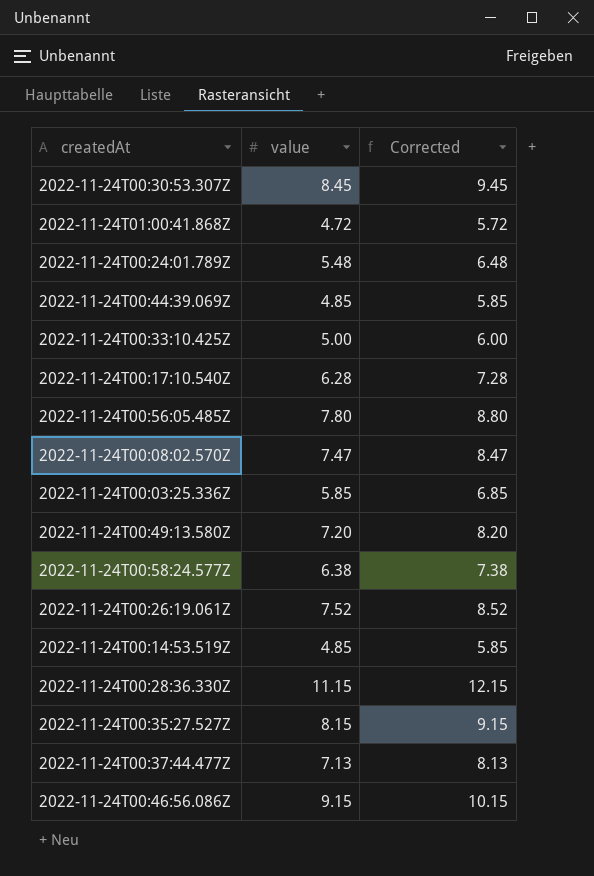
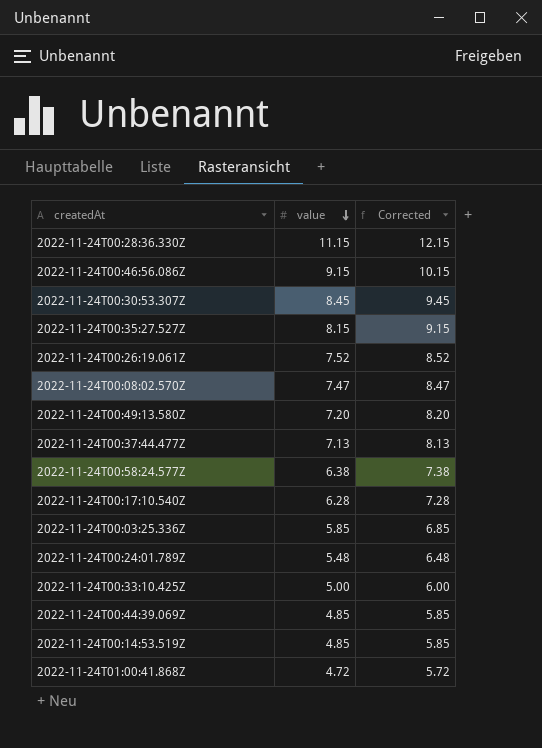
row order: none -> value descending
row 2022-11-24T00:56:05.485Z: 7.80 | 8.80 -> none

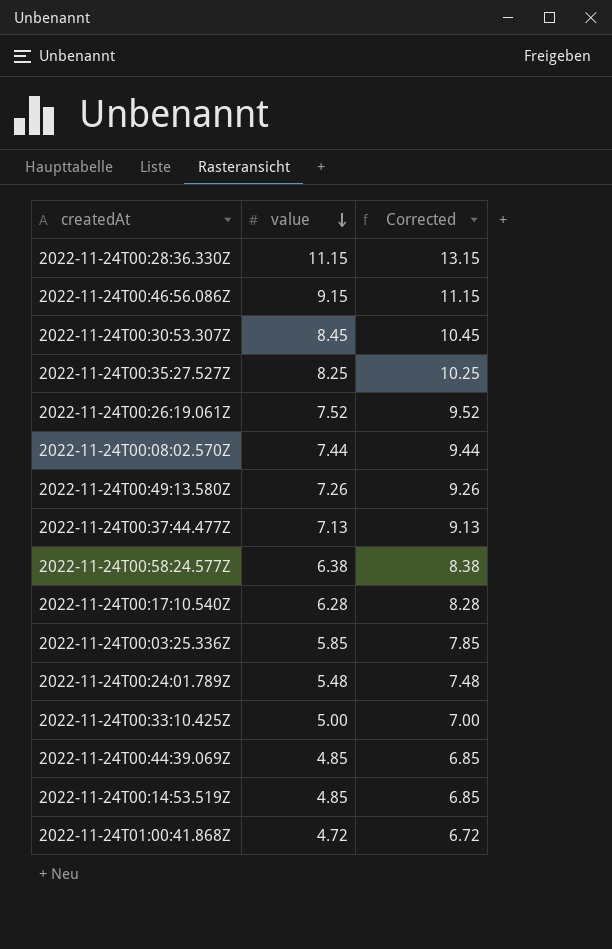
column Corrected | formula: [value] + 1 -> [value] + 2
2022-11-24T00:35:27.527Z | value: 8.15 -> 8.25
2022-11-24T00:08:02.570Z | value: 7.47 -> 7.44
2022-11-24T00:49:13.580Z | value: 7.20 -> 7.26

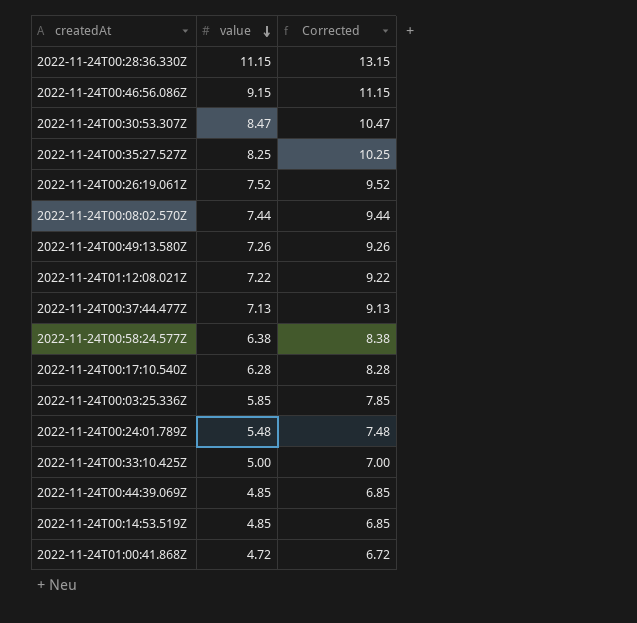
2022-11-24T00:30:53.307Z | value: 8.45 -> 8.47
2022-11-24T00:30:53.307Z | Corrected: 10.45 -> 10.47
row 2022-11-24T01:12:08.021Z: none -> 7.22 | 9.22

